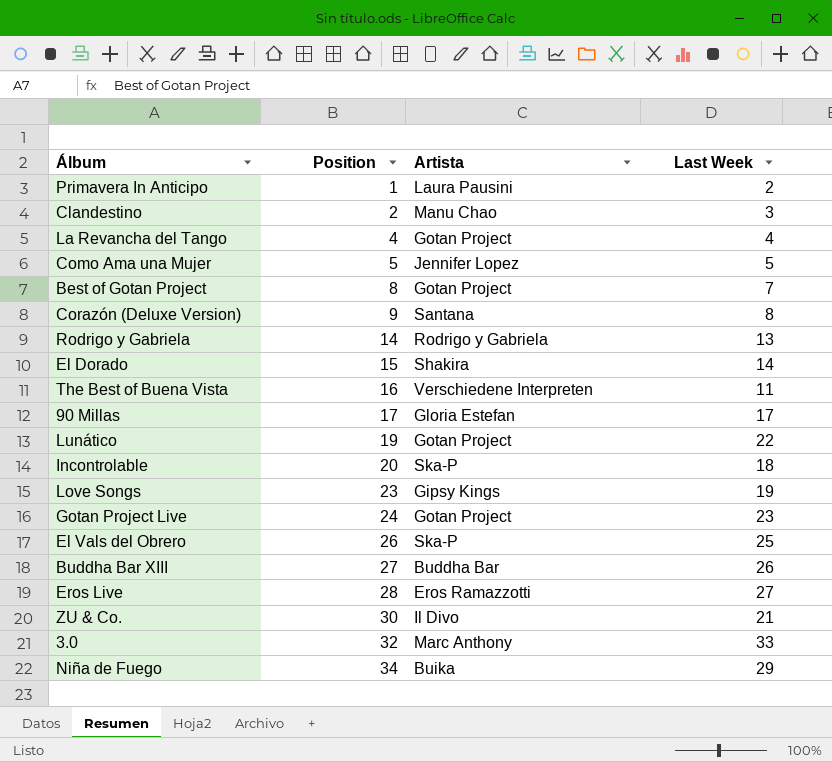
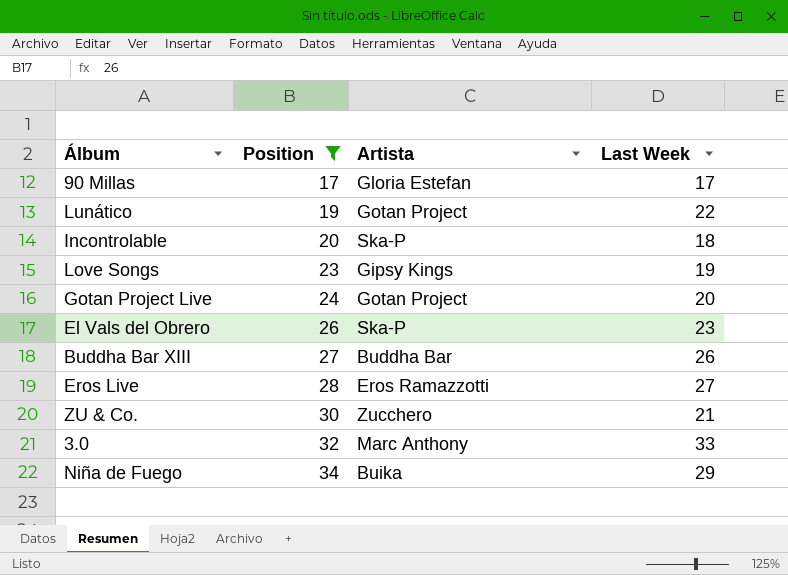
filter: none -> Position >= 17
Gotan Project Live | Last Week: 23 -> 20
El Vals del Obrero | Last Week: 25 -> 23
ZU & Co. | Artista: Il Divo -> Zucchero

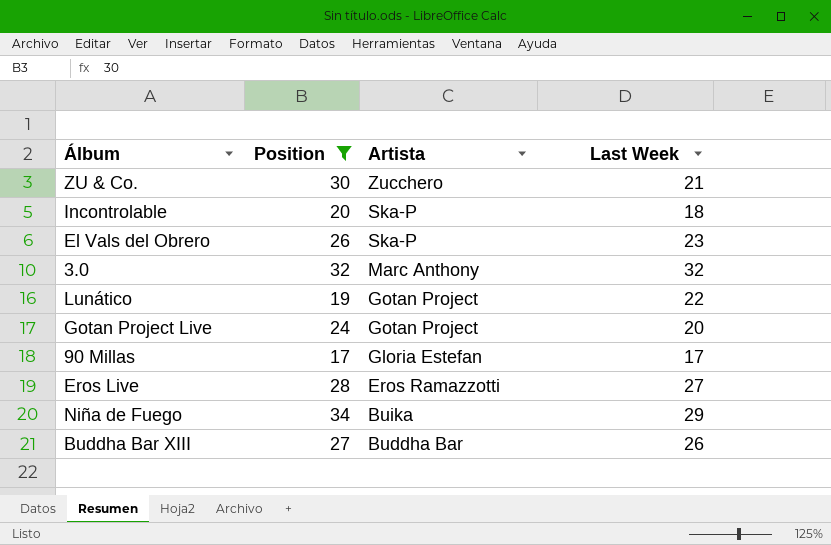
row order: Position ascending -> Artista descending
row Love Songs: 23 | Gipsy Kings | 19 -> none
3.0 | Last Week: 33 -> 32

